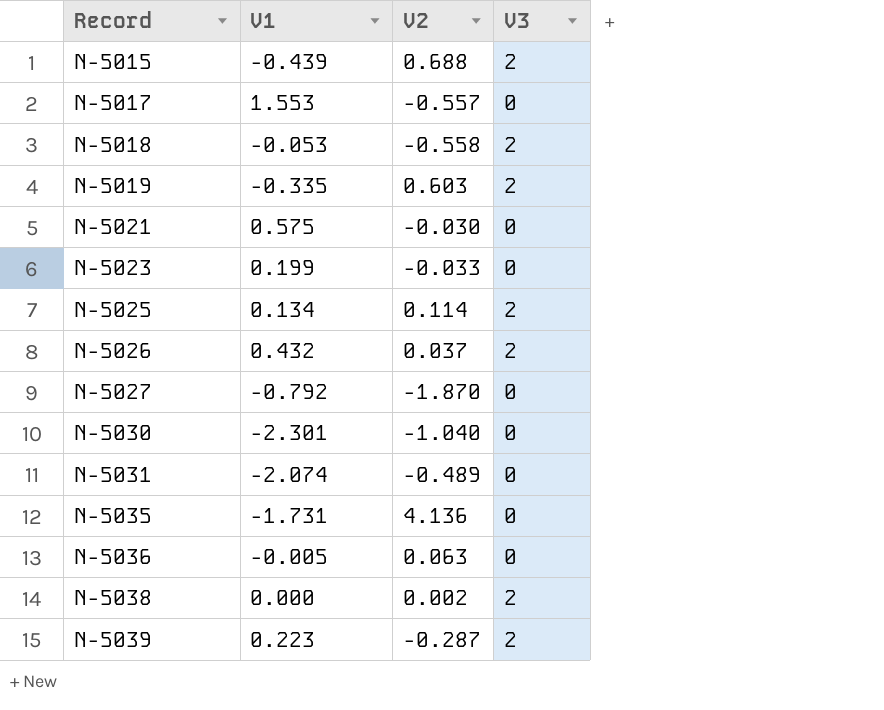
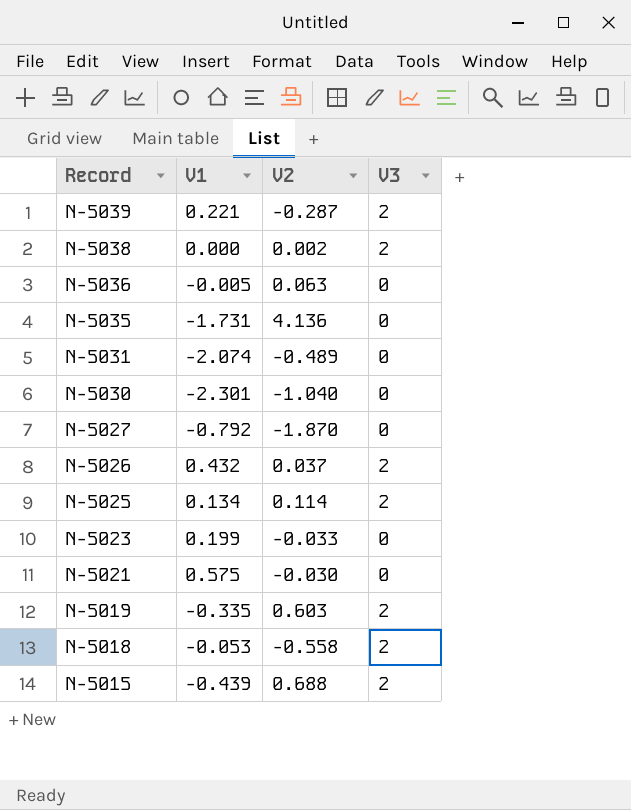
row order: Record ascending -> Record descending
row N-5017: 1.553 | -0.557 | 0 -> none
N-5039 | V1: 0.223 -> 0.221

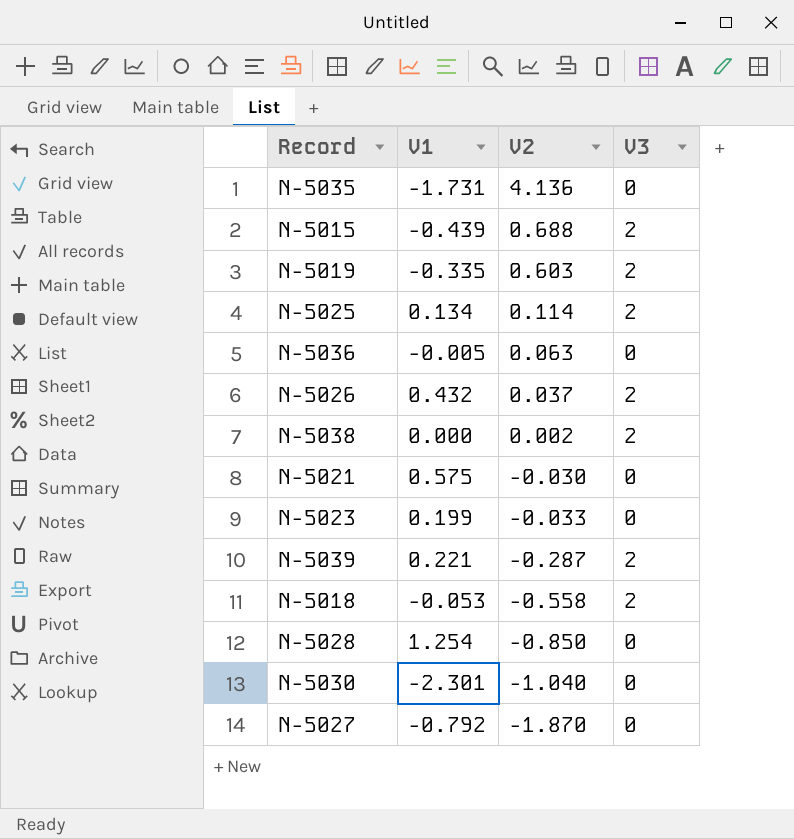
row order: Record descending -> V2 descending
row N-5031: -2.074 | -0.489 | 0 -> none
row N-5028: none -> 1.254 | -0.850 | 0

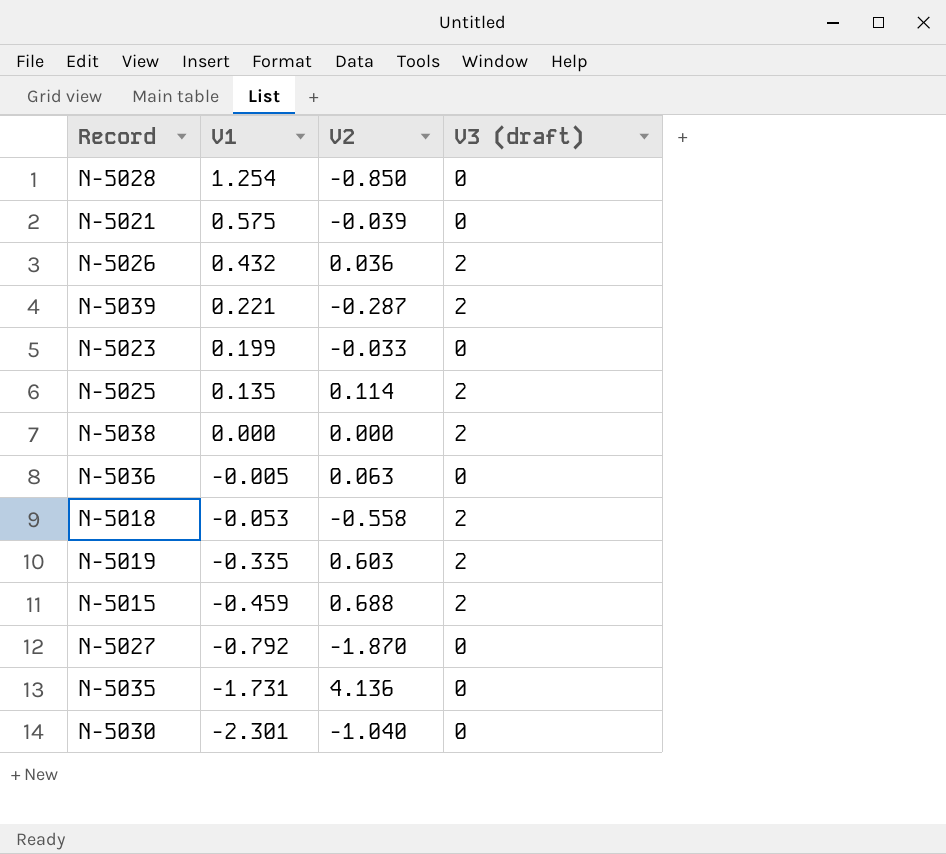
row order: V2 descending -> V1 descending
column name: V3 -> V3 (draft)
N-5021 | V2: -0.030 -> -0.039
N-5026 | V2: 0.037 -> 0.036
N-5025 | V1: 0.134 -> 0.135
N-5038 | V2: 0.002 -> 0.000
N-5015 | V1: -0.439 -> -0.459

